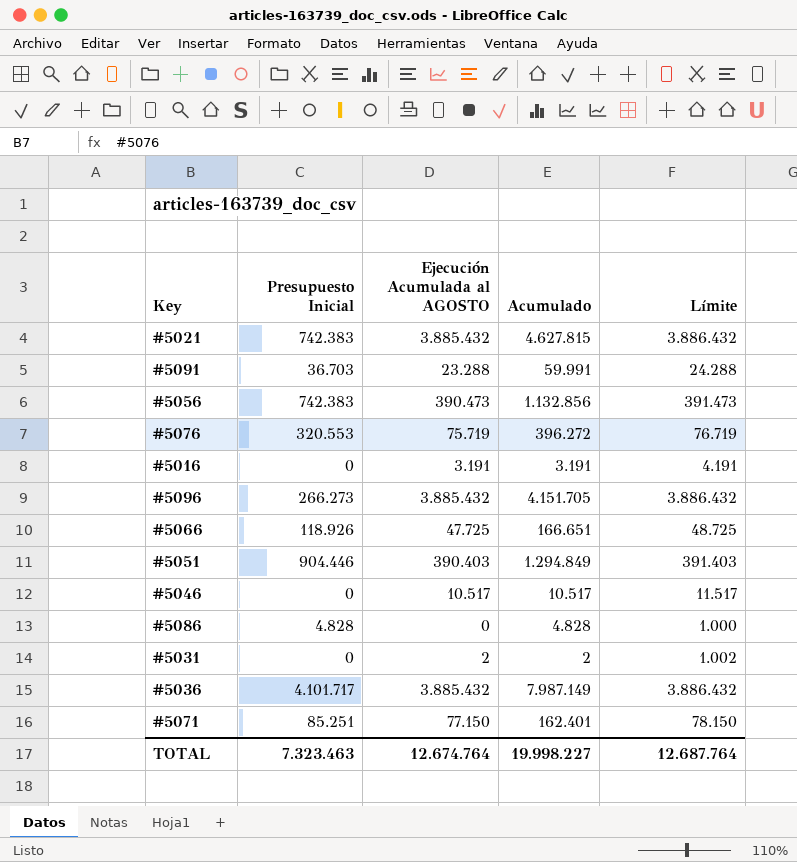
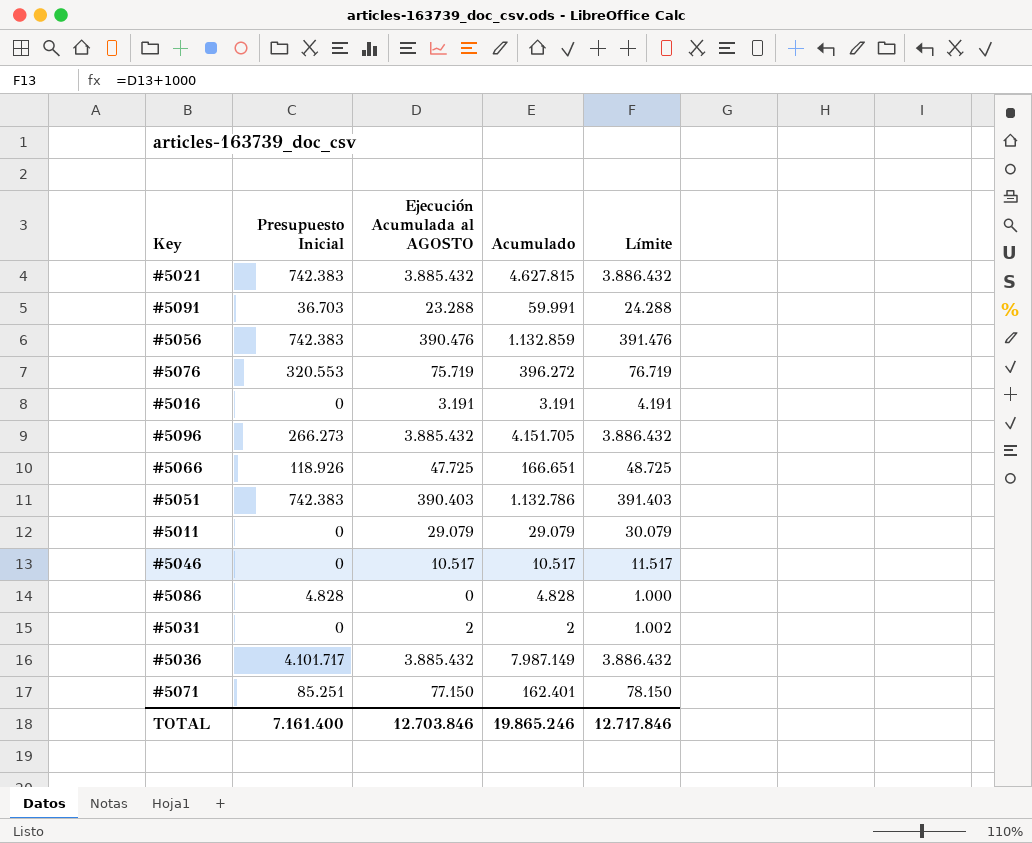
#5056 | Ejecución Acumulada al AGOSTO: 390.473 -> 390.476
#5056 | Acumulado: 1.132.856 -> 1.132.859
#5056 | Límite: 391.473 -> 391.476
#5051 | Presupuesto Inicial: 904.446 -> 742.383
#5051 | Acumulado: 1.294.849 -> 1.132.786
row #5011: none -> 0 | 29.079 | 29.079 | 30.079
TOTAL | Presupuesto Inicial: 7.323.463 -> 7.161.400
TOTAL | Ejecución Acumulada al AGOSTO: 12.674.764 -> 12.703.846
TOTAL | Acumulado: 19.998.227 -> 19.865.246
TOTAL | Límite: 12.687.764 -> 12.717.846

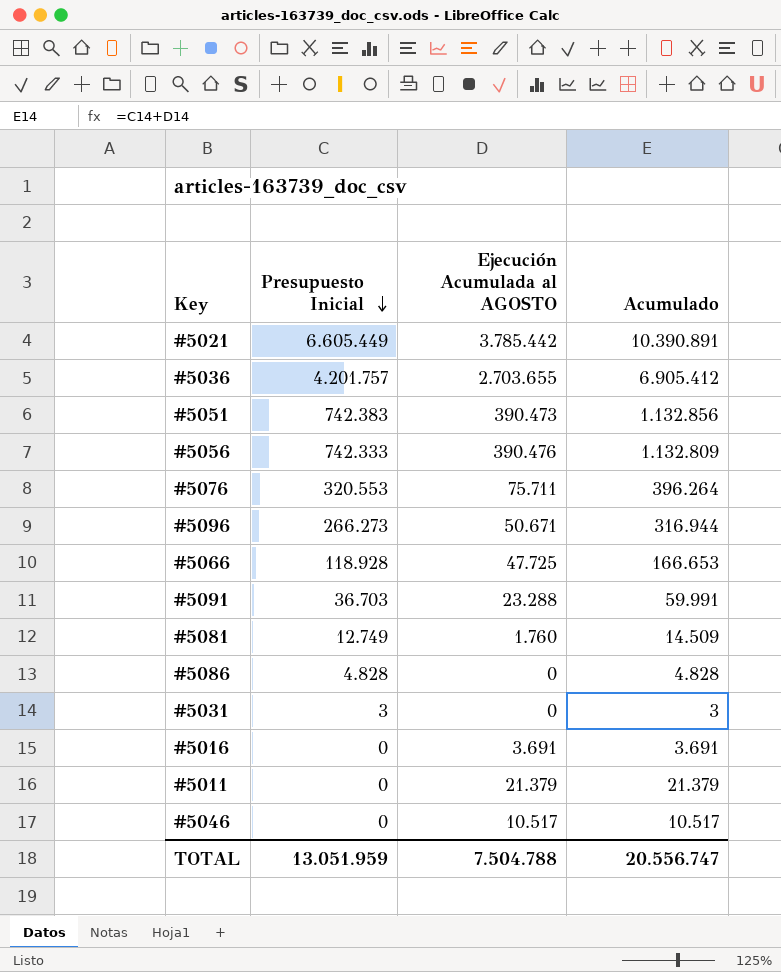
row order: none -> Presupuesto Inicial descending
column Límite | formula: [Ejecución Acumulada al AGOSTO] + 1000 -> none
row #5071: 85.251 | 77.150 | 162.401 | 78.150 -> none
#5021 | Presupuesto Inicial: 742.383 -> 6.605.449
#5021 | Ejecución Acumulada al AGOSTO: 3.885.432 -> 3.785.442
#5021 | Acumulado: 4.627.815 -> 10.390.891
#5036 | Presupuesto Inicial: 4.101.717 -> 4.201.757
#5036 | Ejecución Acumulada al AGOSTO: 3.885.432 -> 2.703.655
#5036 | Acumulado: 7.987.149 -> 6.905.412
#5051 | Ejecución Acumulada al AGOSTO: 390.403 -> 390.473
#5051 | Acumulado: 1.132.786 -> 1.132.856
#5056 | Presupuesto Inicial: 742.383 -> 742.333
#5056 | Acumulado: 1.132.859 -> 1.132.809
#5076 | Ejecución Acumulada al AGOSTO: 75.719 -> 75.711
#5076 | Acumulado: 396.272 -> 396.264
#5096 | Ejecución Acumulada al AGOSTO: 3.885.432 -> 50.671
#5096 | Acumulado: 4.151.705 -> 316.944
#5066 | Presupuesto Inicial: 118.926 -> 118.928
#5066 | Acumulado: 166.651 -> 166.653
row #5081: none -> 12.749 | 1.760 | 14.509
#5031 | Presupuesto Inicial: 0 -> 3
#5031 | Ejecución Acumulada al AGOSTO: 2 -> 0
#5031 | Acumulado: 2 -> 3
#5016 | Ejecución Acumulada al AGOSTO: 3.191 -> 3.691
#5016 | Acumulado: 3.191 -> 3.691
#5011 | Ejecución Acumulada al AGOSTO: 29.079 -> 21.379
#5011 | Acumulado: 29.079 -> 21.379
TOTAL | Presupuesto Inicial: 7.161.400 -> 13.051.959
TOTAL | Ejecución Acumulada al AGOSTO: 12.703.846 -> 7.504.788
TOTAL | Acumulado: 19.865.246 -> 20.556.747

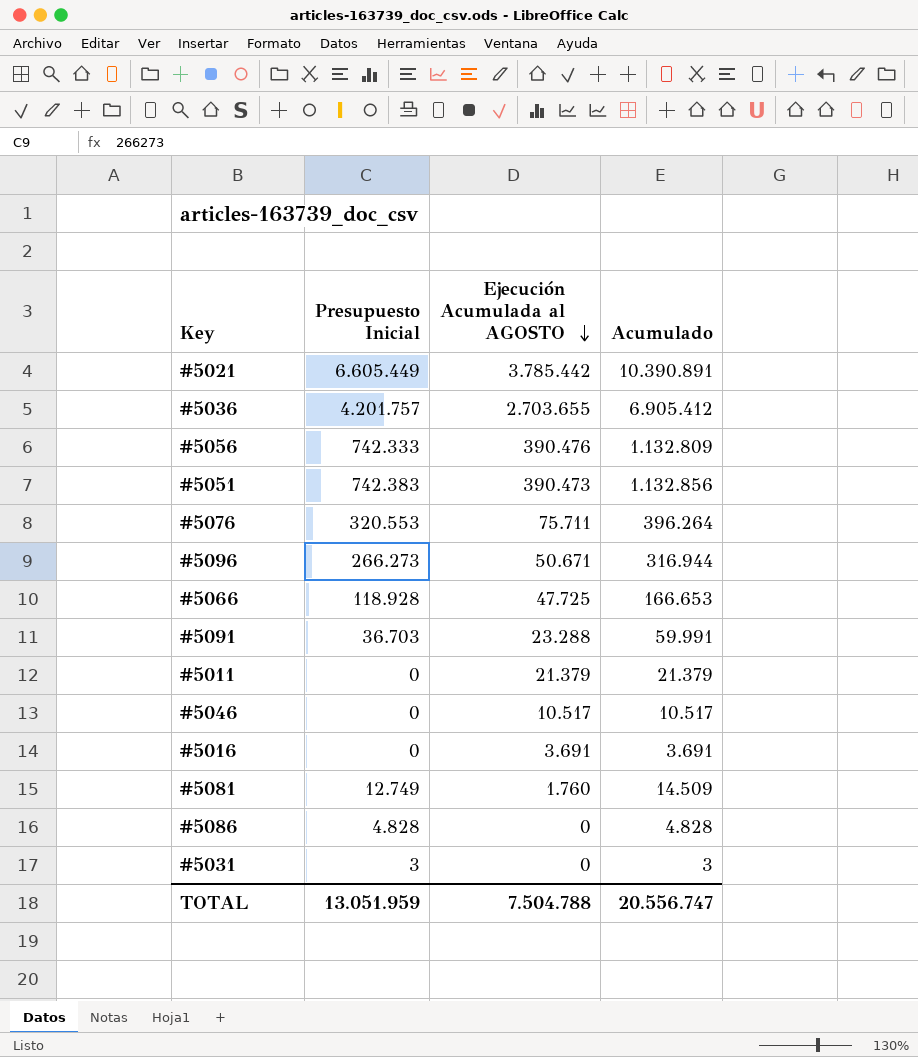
row order: Presupuesto Inicial descending -> Ejecución Acumulada al AGOSTO descending

